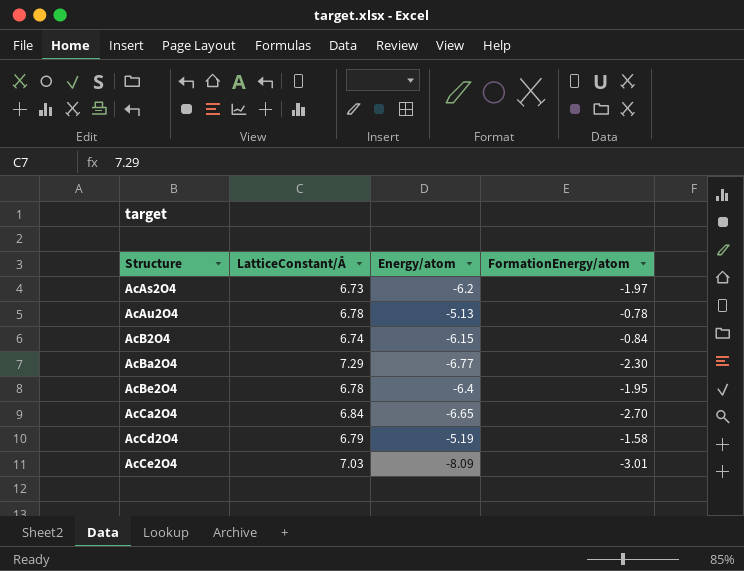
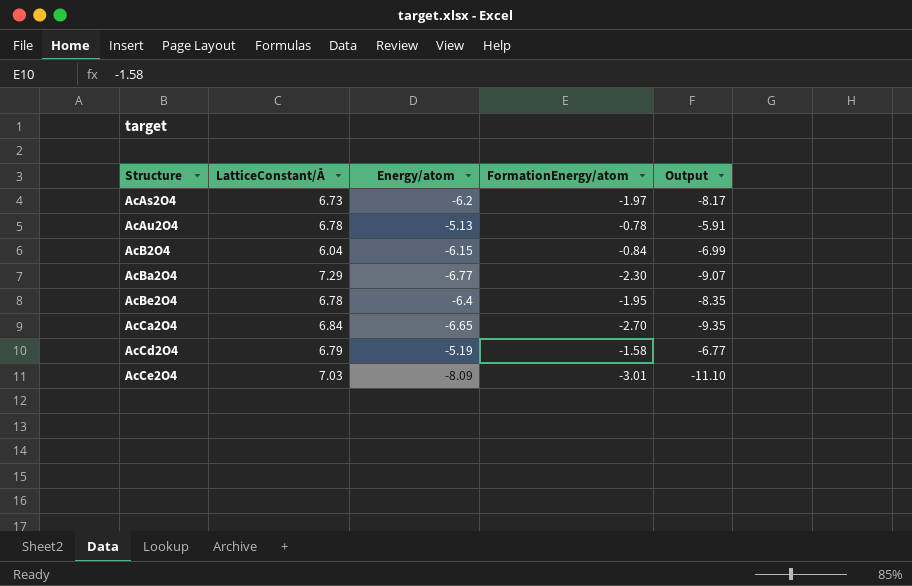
column Output | formula: none -> [Energy/atom] + [FormationEnergy/atom]
AcB2O4 | LatticeConstant/Å: 6.74 -> 6.04

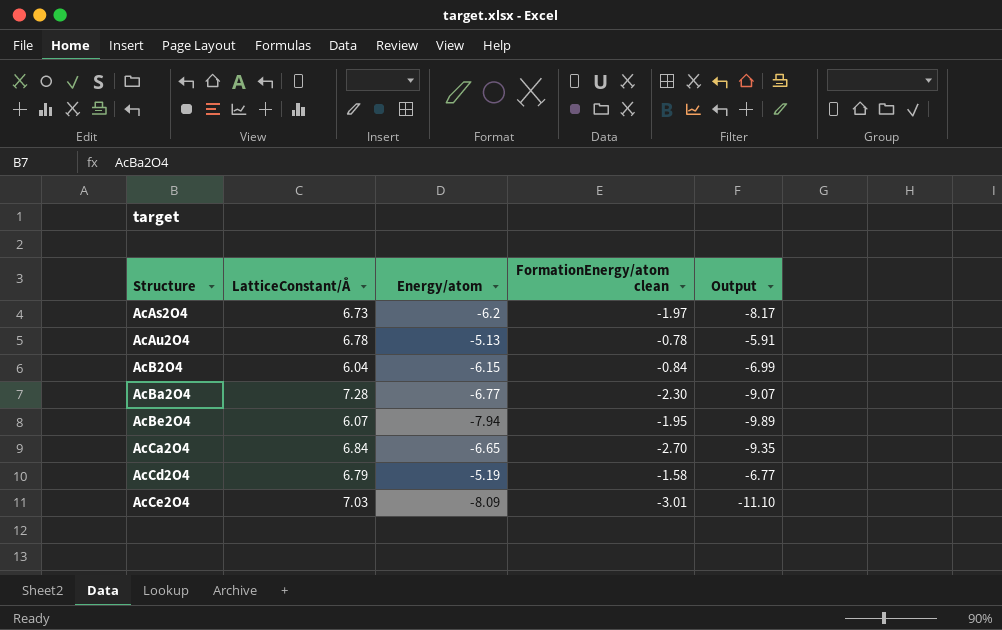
column name: FormationEnergy/atom -> FormationEnergy/atom clean
AcBa2O4 | LatticeConstant/Å: 7.29 -> 7.28
AcBe2O4 | LatticeConstant/Å: 6.78 -> 6.07
AcBe2O4 | Energy/atom: -6.4 -> -7.94
AcBe2O4 | Output: -8.35 -> -9.89

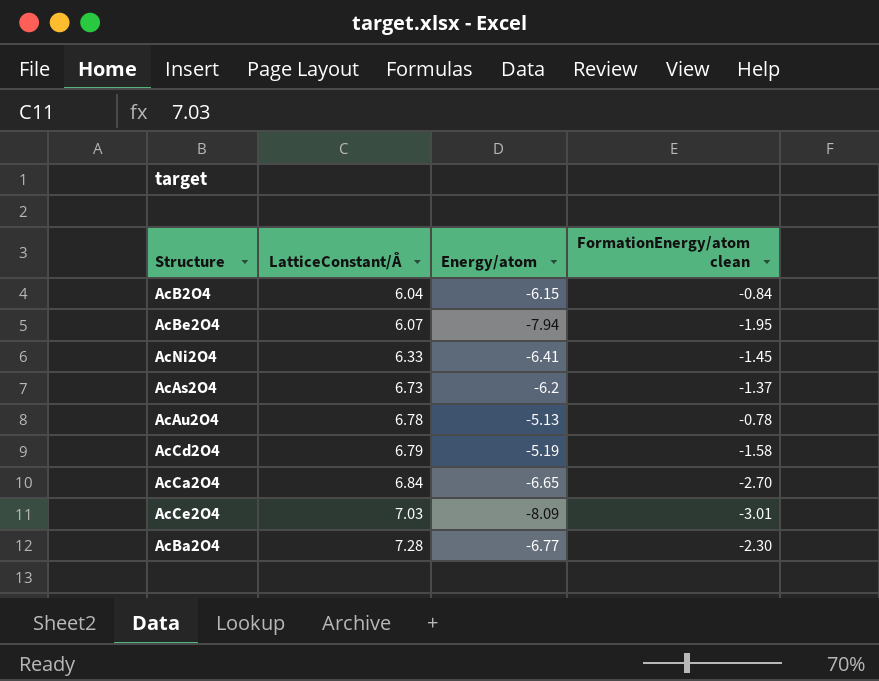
row order: Structure ascending -> LatticeConstant/Å ascending
column Output | formula: [Energy/atom] + [FormationEnergy/atom clean] -> none
row AcNi2O4: none -> 6.33 | -6.41 | -1.45
AcAs2O4 | FormationEnergy/atom clean: -1.97 -> -1.37

